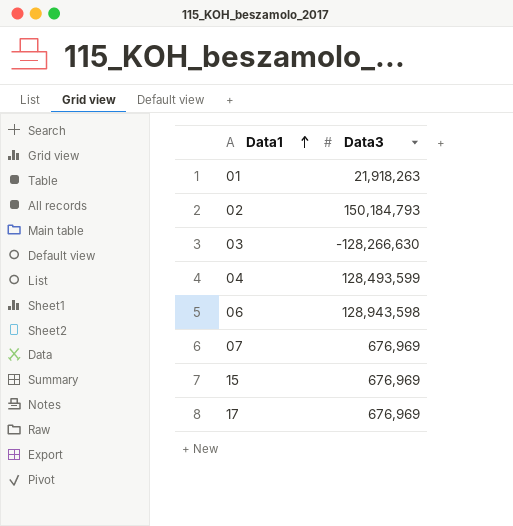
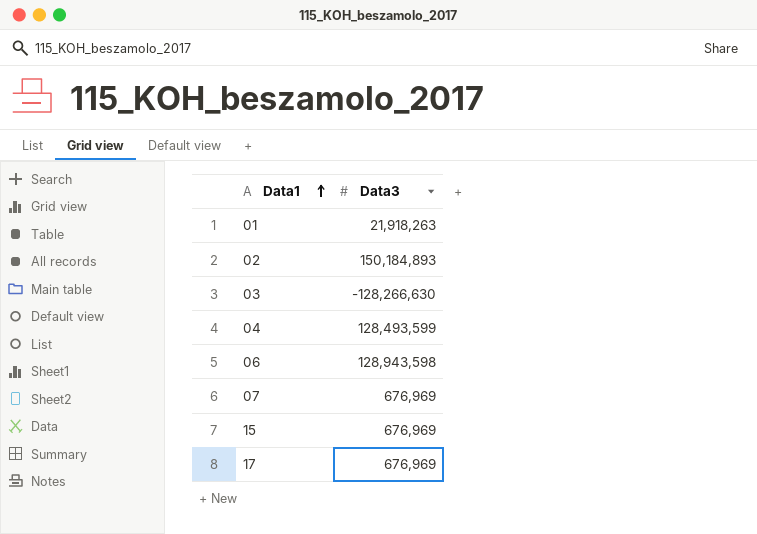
02 | Data3: 150,184,793 -> 150,184,893

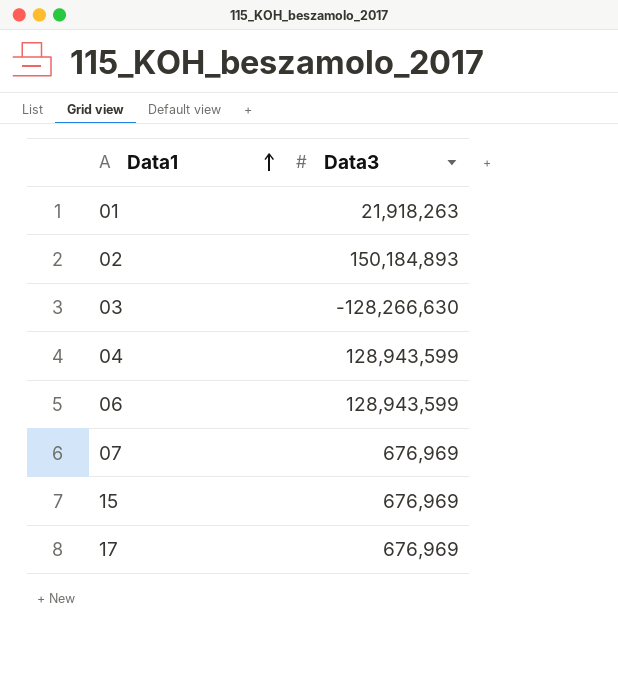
04 | Data3: 128,493,599 -> 128,943,599
06 | Data3: 128,943,598 -> 128,943,599

